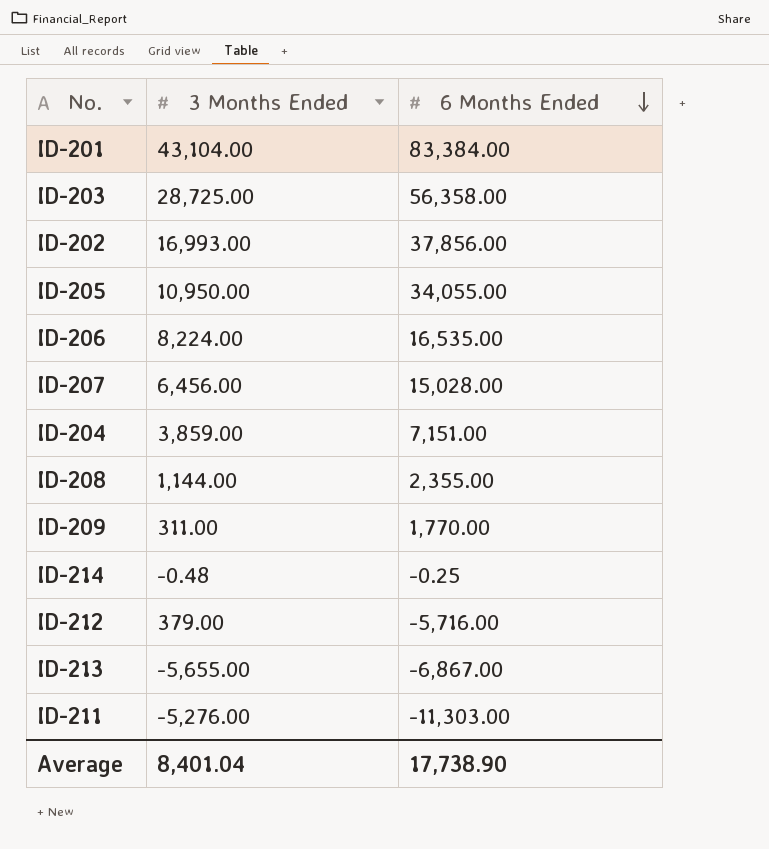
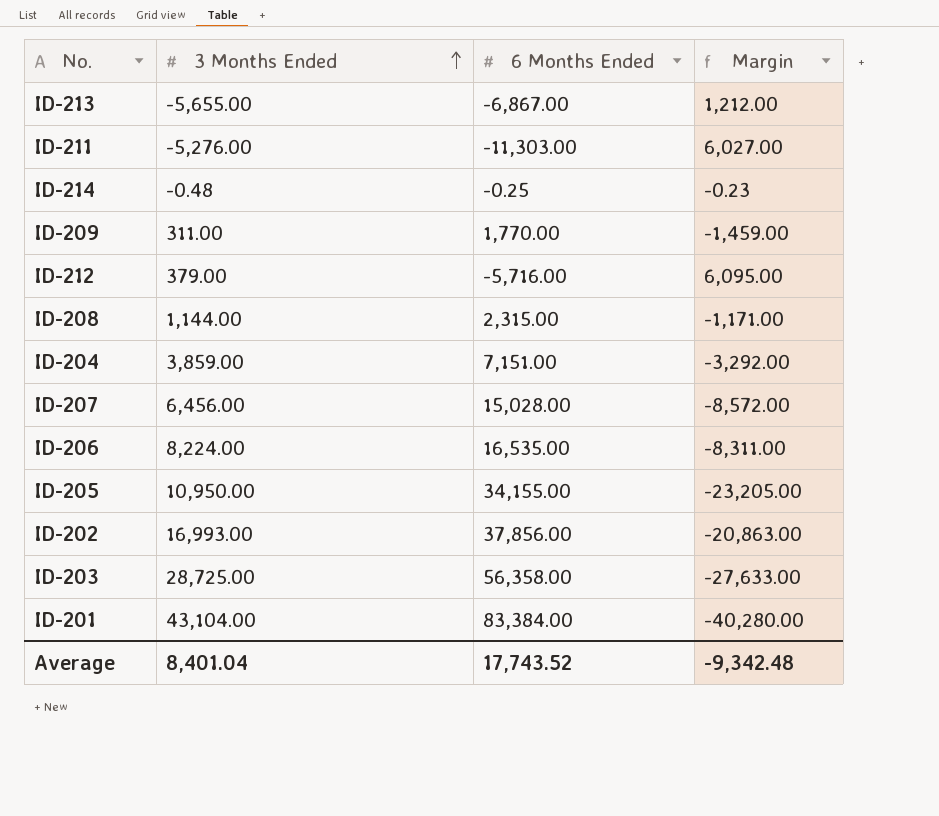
row order: 6 Months Ended descending -> 3 Months Ended ascending
column Margin | formula: none -> [3 Months Ended] - [6 Months Ended]
ID-208 | 6 Months Ended: 2,355.00 -> 2,315.00
ID-205 | 6 Months Ended: 34,055.00 -> 34,155.00
Average | 6 Months Ended: 17,738.90 -> 17,743.52

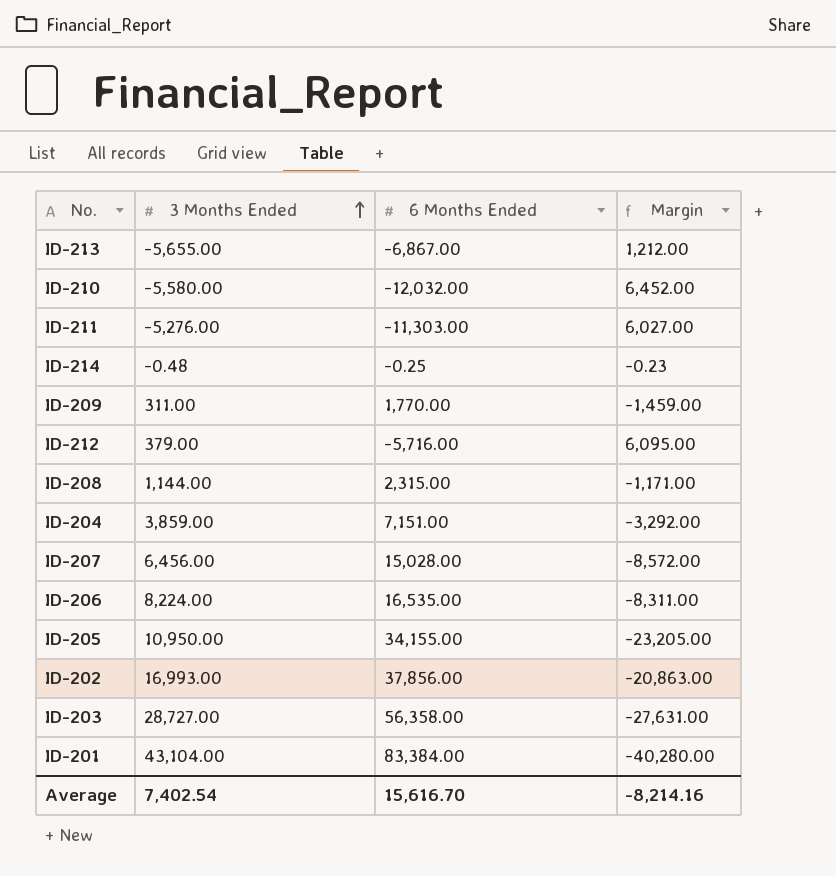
row ID-210: none -> -5,580.00 | -12,032.00 | 6,452.00
ID-203 | 3 Months Ended: 28,725.00 -> 28,727.00
ID-203 | Margin: -27,633.00 -> -27,631.00
Average | 3 Months Ended: 8,401.04 -> 7,402.54
Average | 6 Months Ended: 17,743.52 -> 15,616.70
Average | Margin: -9,342.48 -> -8,214.16

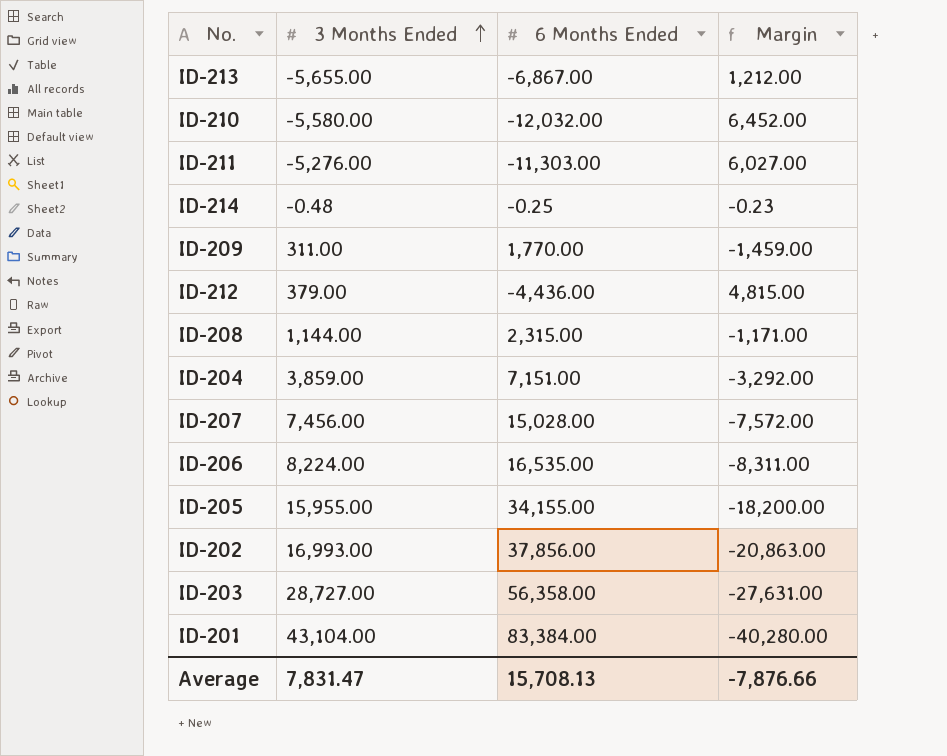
ID-212 | 6 Months Ended: -5,716.00 -> -4,436.00
ID-212 | Margin: 6,095.00 -> 4,815.00
ID-207 | 3 Months Ended: 6,456.00 -> 7,456.00
ID-207 | Margin: -8,572.00 -> -7,572.00
ID-205 | 3 Months Ended: 10,950.00 -> 15,955.00
ID-205 | Margin: -23,205.00 -> -18,200.00
Average | 3 Months Ended: 7,402.54 -> 7,831.47
Average | 6 Months Ended: 15,616.70 -> 15,708.13
Average | Margin: -8,214.16 -> -7,876.66

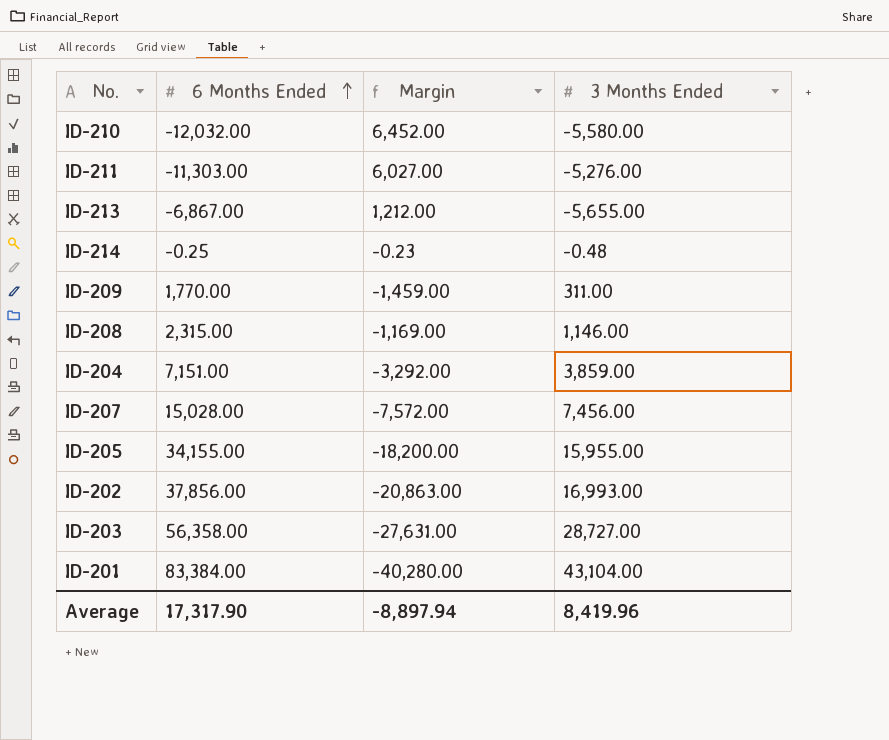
row order: 3 Months Ended ascending -> 6 Months Ended ascending
column 3 Months Ended | position: 2 -> 4
row ID-212: 379.00 | -4,436.00 | 4,815.00 -> none
row ID-206: 8,224.00 | 16,535.00 | -8,311.00 -> none
ID-208 | Margin: -1,171.00 -> -1,169.00
ID-208 | 3 Months Ended: 1,144.00 -> 1,146.00
Average | 6 Months Ended: 15,708.13 -> 17,317.90
Average | Margin: -7,876.66 -> -8,897.94
Average | 3 Months Ended: 7,831.47 -> 8,419.96

